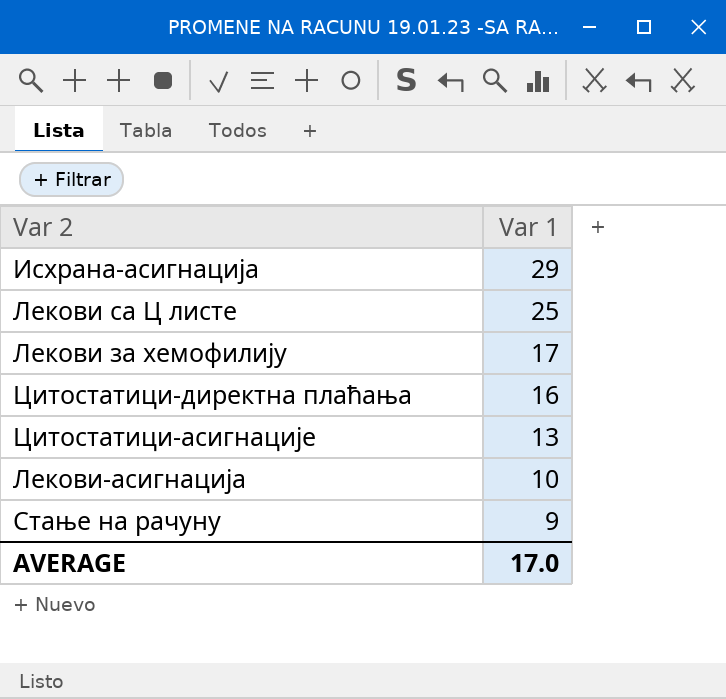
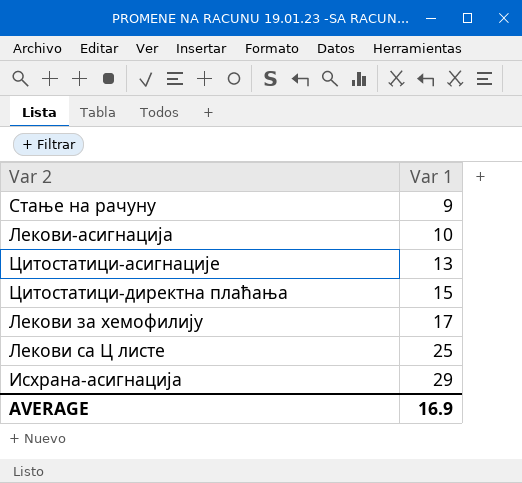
row order: Var 1 descending -> Var 1 ascending
Цитостатици-директна плаћања | Var 1: 16 -> 15
AVERAGE | Var 1: 17.0 -> 16.9

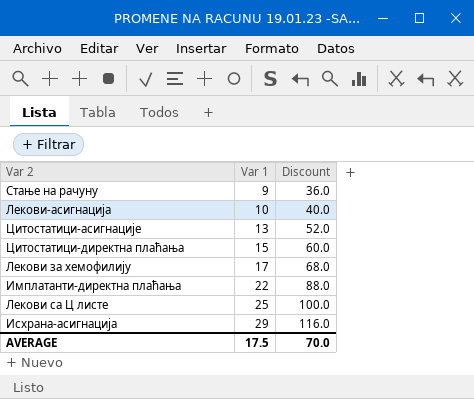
column Discount | formula: none -> [Var 1] * 4
row Имплатанти-директна плаћања: none -> 22 | 88.0
AVERAGE | Var 1: 16.9 -> 17.5

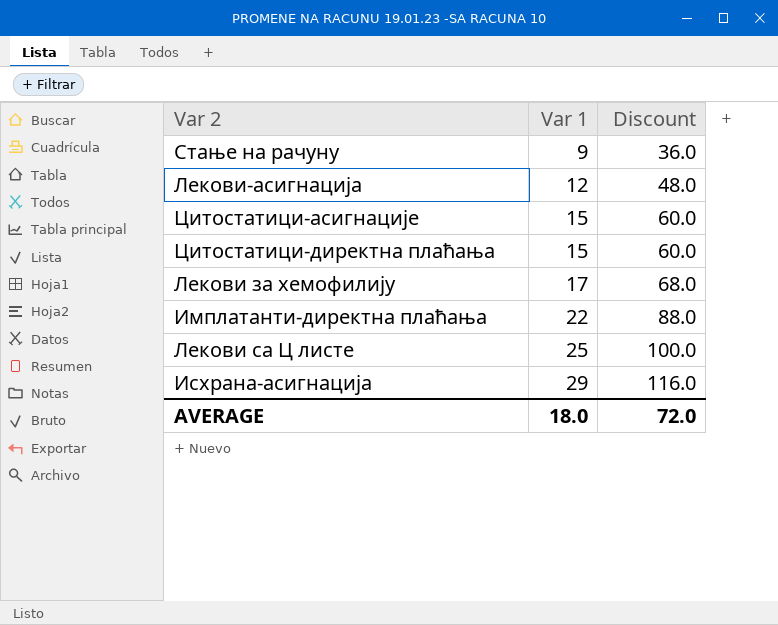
Лекови-асигнација | Var 1: 10 -> 12
Лекови-асигнација | Discount: 40.0 -> 48.0
Цитостатици-асигнације | Var 1: 13 -> 15
Цитостатици-асигнације | Discount: 52.0 -> 60.0
AVERAGE | Var 1: 17.5 -> 18.0
AVERAGE | Discount: 70.0 -> 72.0

